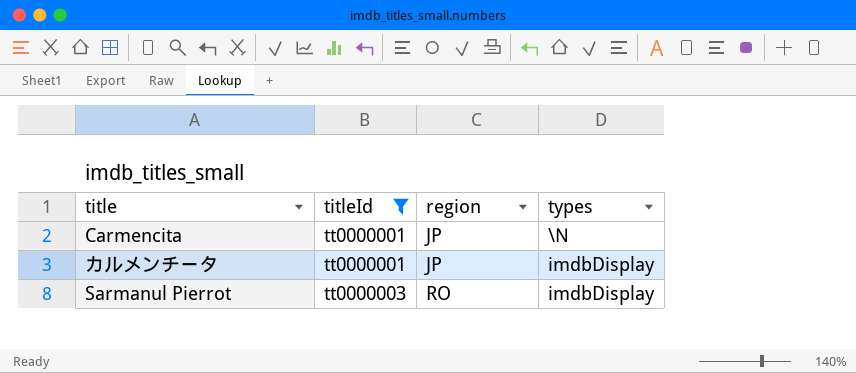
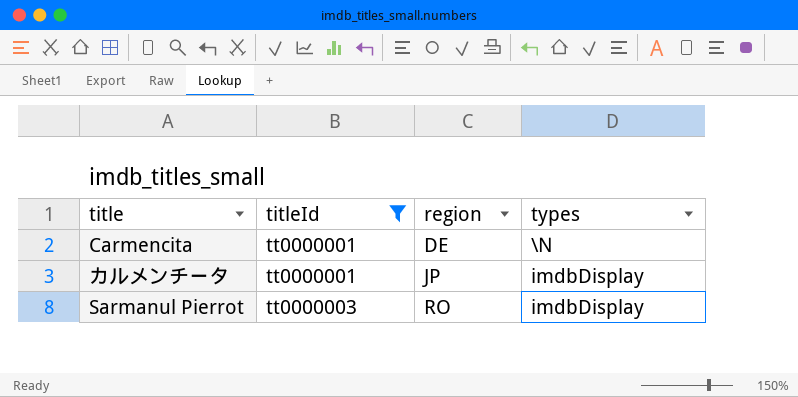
Carmencita | region: JP -> DE

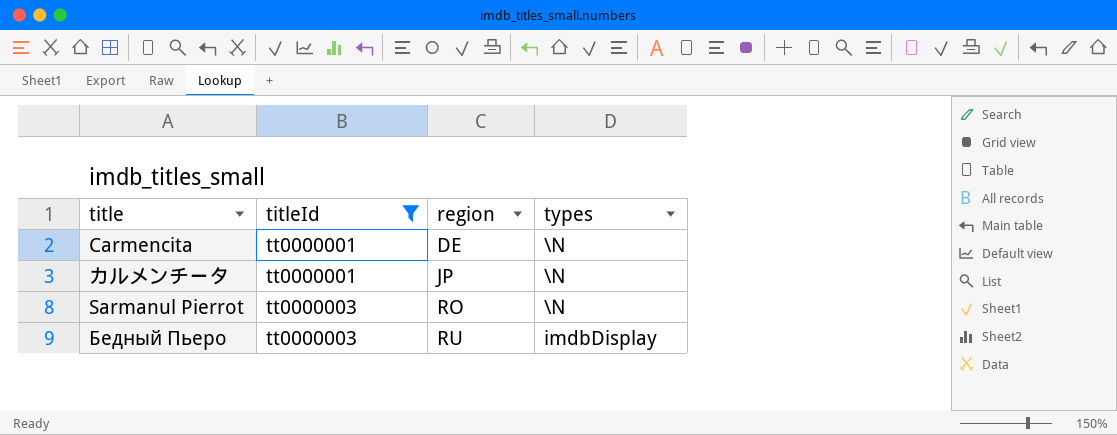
カルメンチータ | types: imdbDisplay -> \N
Sarmanul Pierrot | types: imdbDisplay -> \N
row Бедный Пьеро: none -> tt0000003 | RU | imdbDisplay

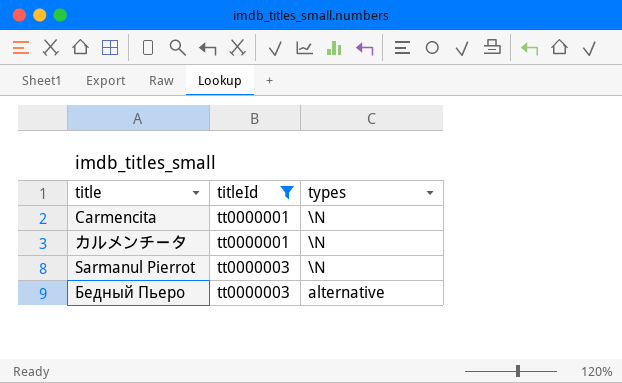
column region | position: 3 -> none
Бедный Пьеро | types: imdbDisplay -> alternative

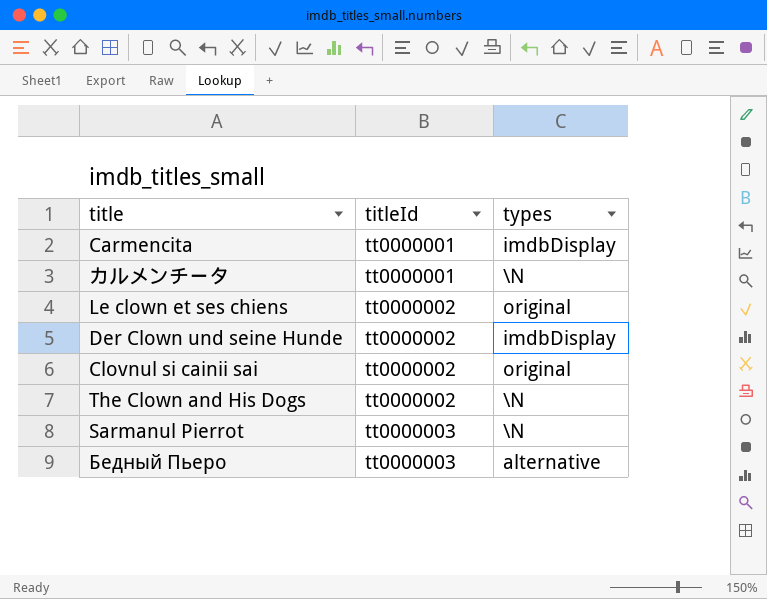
filter: titleId != tt0000002 -> none
Carmencita | types: \N -> imdbDisplay

